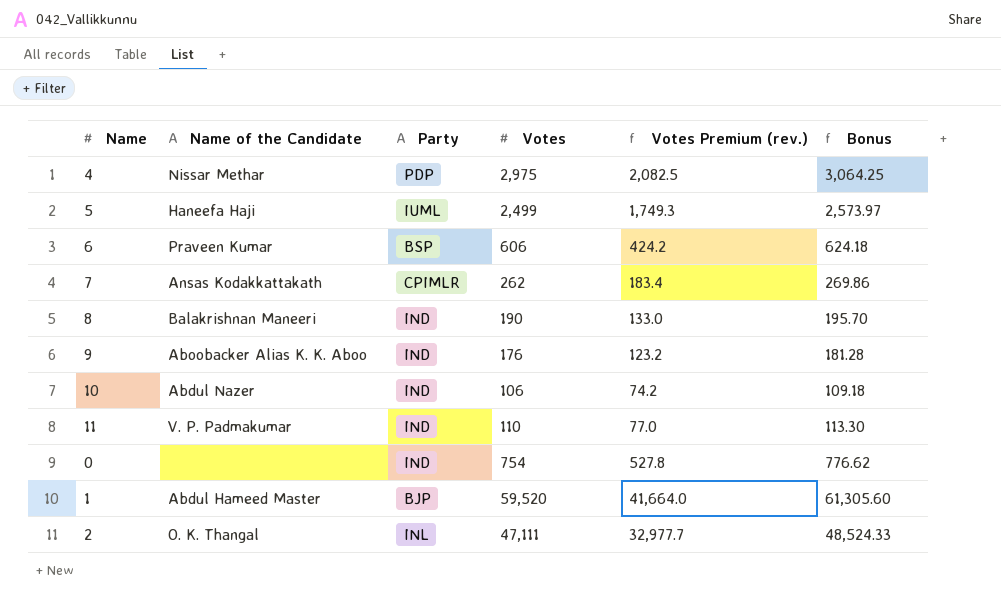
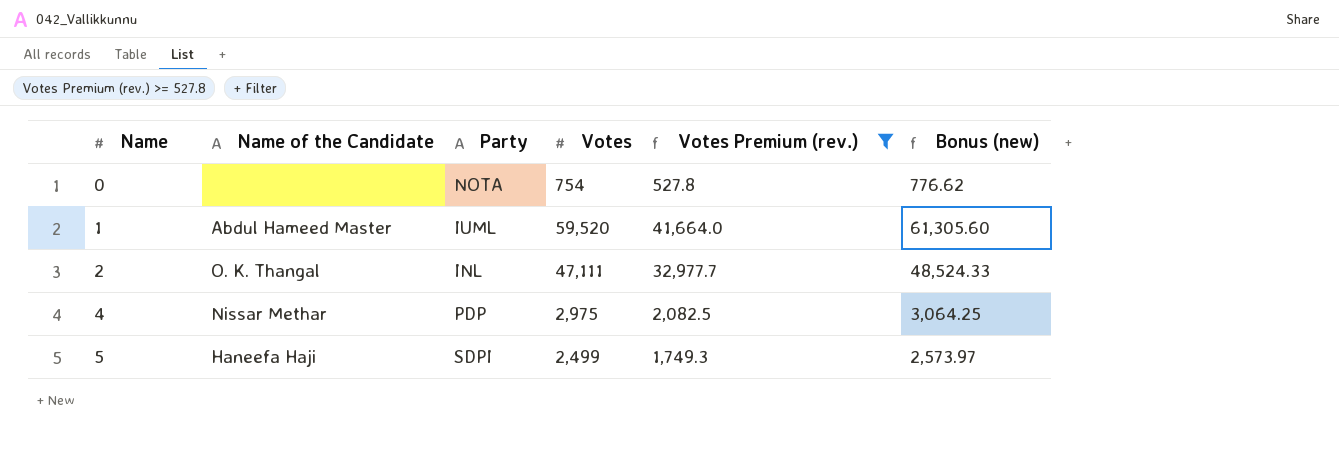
filter: none -> Votes Premium (rev.) >= 527.8
row order: none -> Name ascending
column name: Bonus -> Bonus (new)
0 | Party: IND -> NOTA
1 | Party: BJP -> IUML
5 | Party: IUML -> SDPI

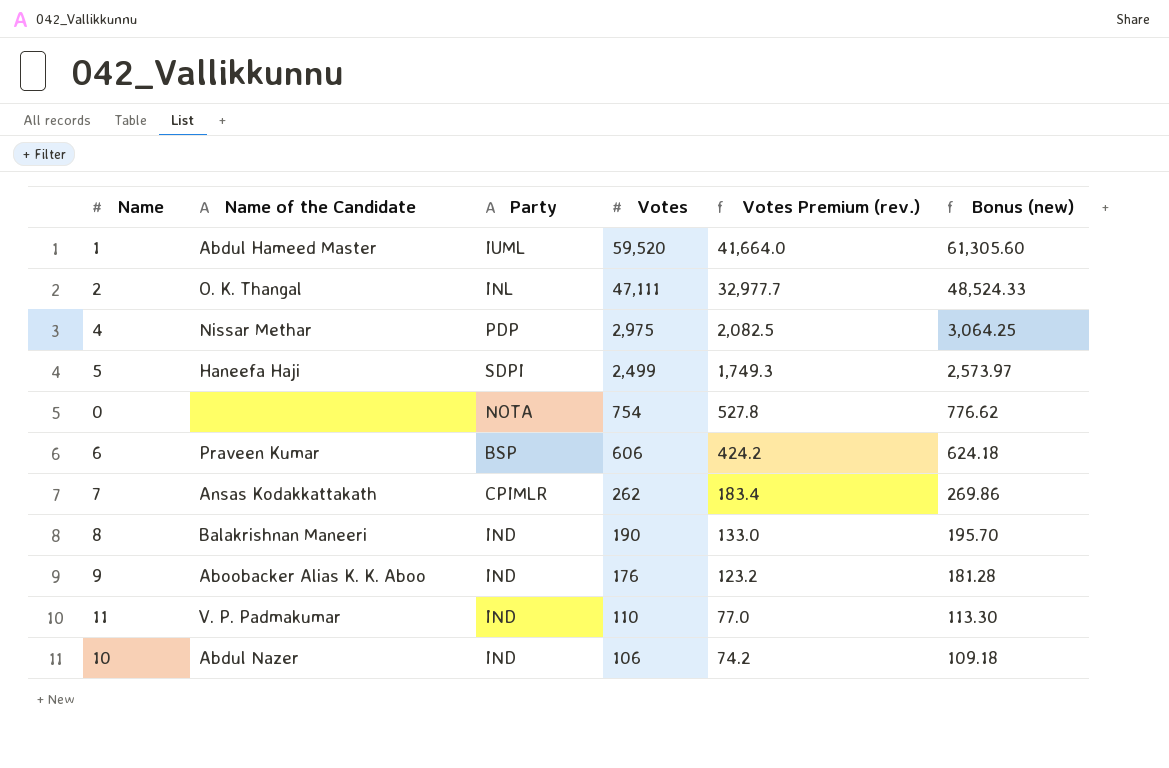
filter: Votes Premium (rev.) >= 527.8 -> none
row order: Name ascending -> Votes descending

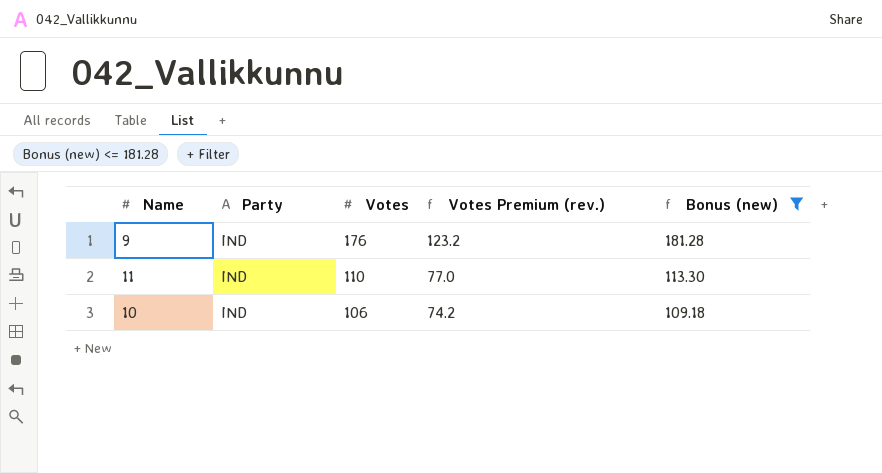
filter: none -> Bonus (new) <= 181.28
column Name of the Candidate | position: 2 -> none

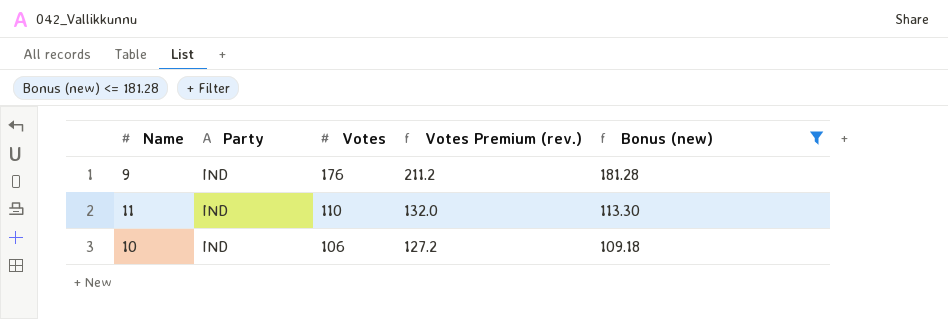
column Votes Premium (rev.) | formula: [Votes] * 0.7 -> [Votes] * 1.2

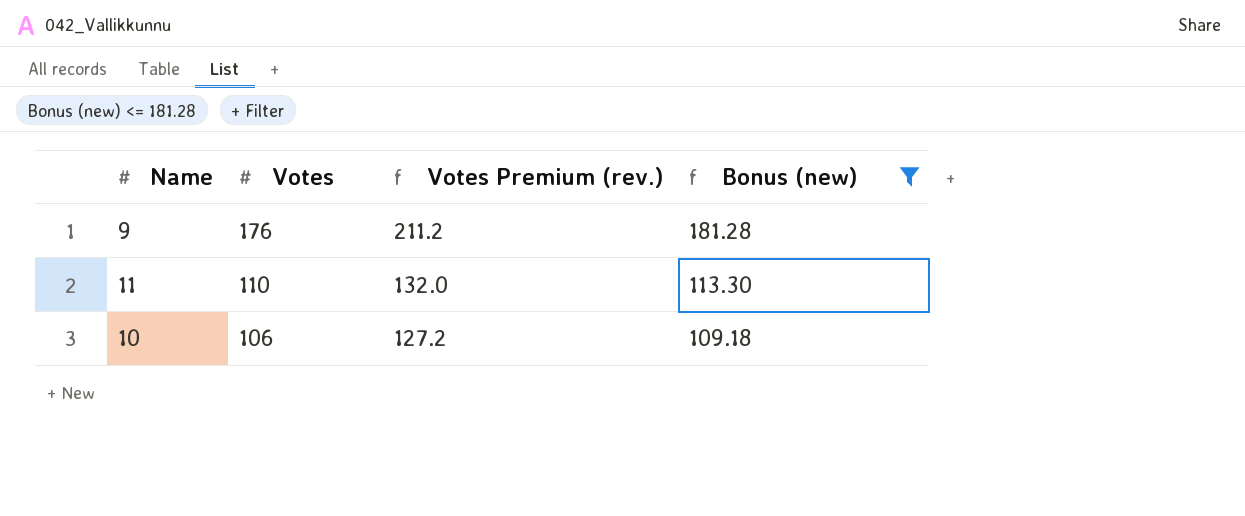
column Party | position: 2 -> none

